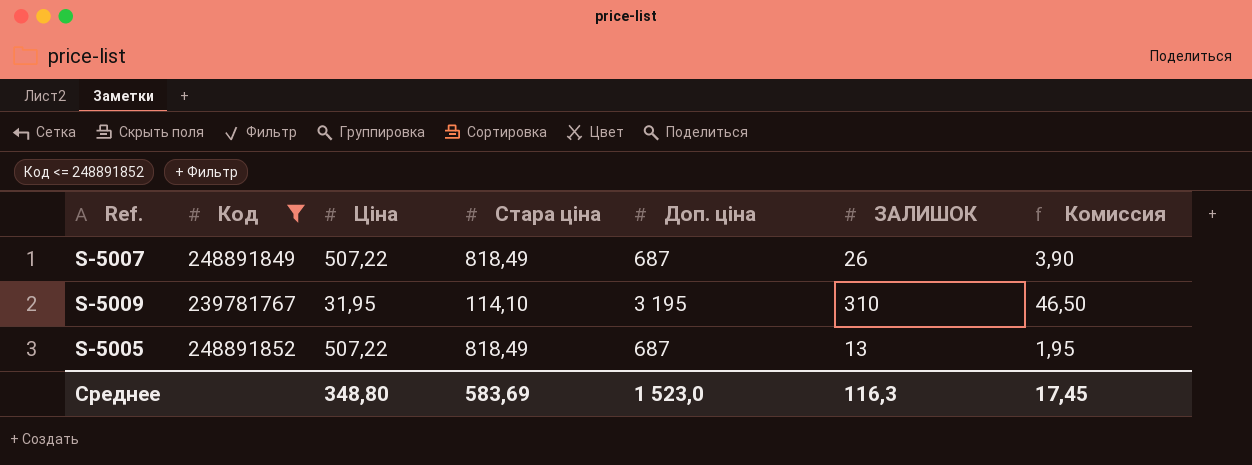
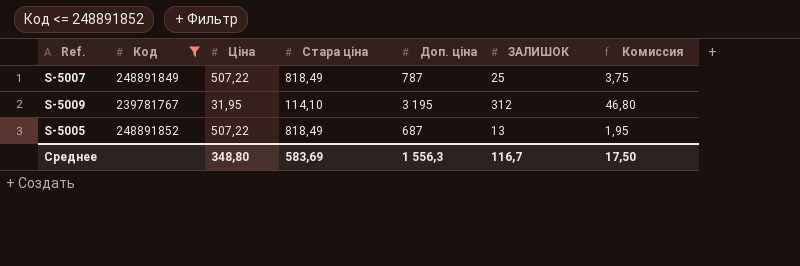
S-5007 | Доп. ціна: 687 -> 787
S-5007 | ЗАЛИШОК: 26 -> 25
S-5007 | Комиссия: 3,90 -> 3,75
S-5009 | ЗАЛИШОК: 310 -> 312
S-5009 | Комиссия: 46,50 -> 46,80
Среднее | Доп. ціна: 1 523,0 -> 1 556,3
Среднее | ЗАЛИШОК: 116,3 -> 116,7
Среднее | Комиссия: 17,45 -> 17,50

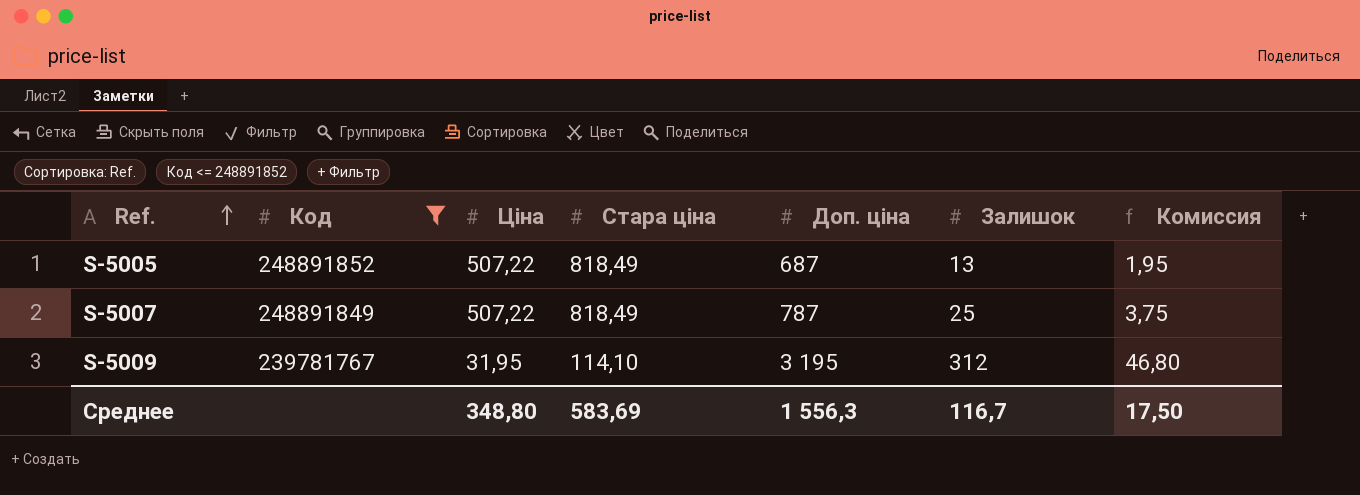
row order: none -> Ref. ascending
column name: ЗАЛИШОК -> Залишок

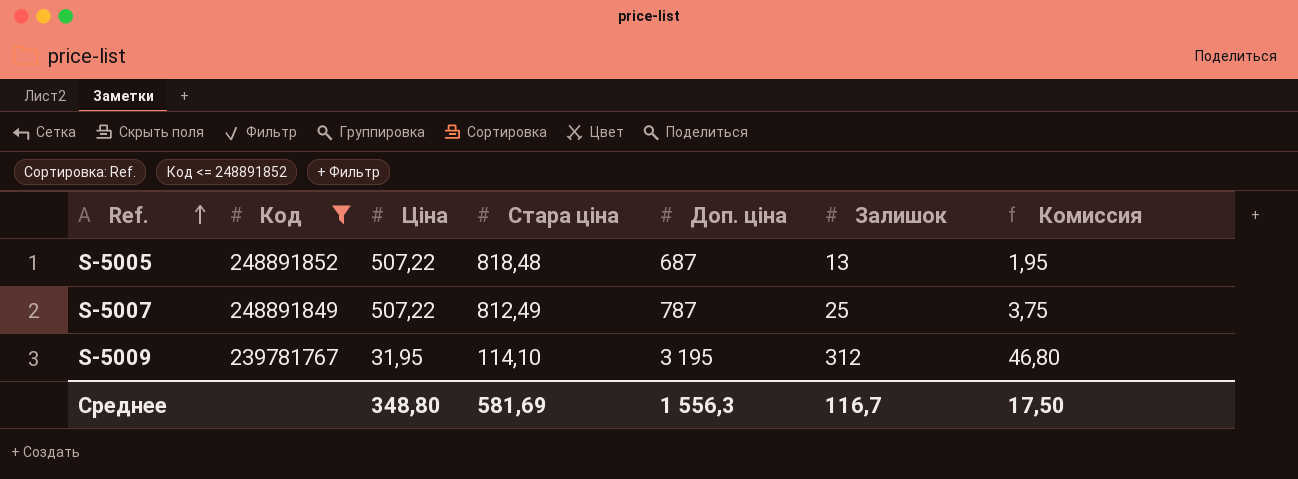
S-5005 | Стара ціна: 818,49 -> 818,48
S-5007 | Стара ціна: 818,49 -> 812,49
Среднее | Стара ціна: 583,69 -> 581,69

